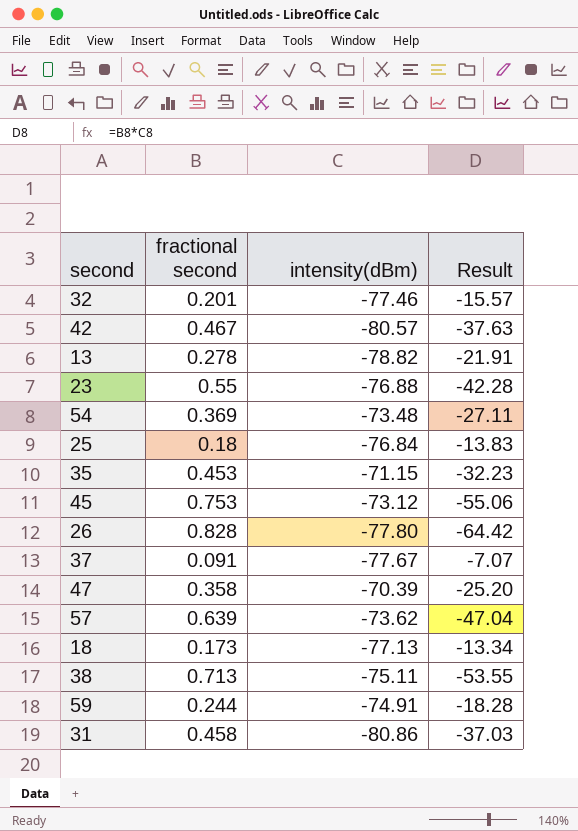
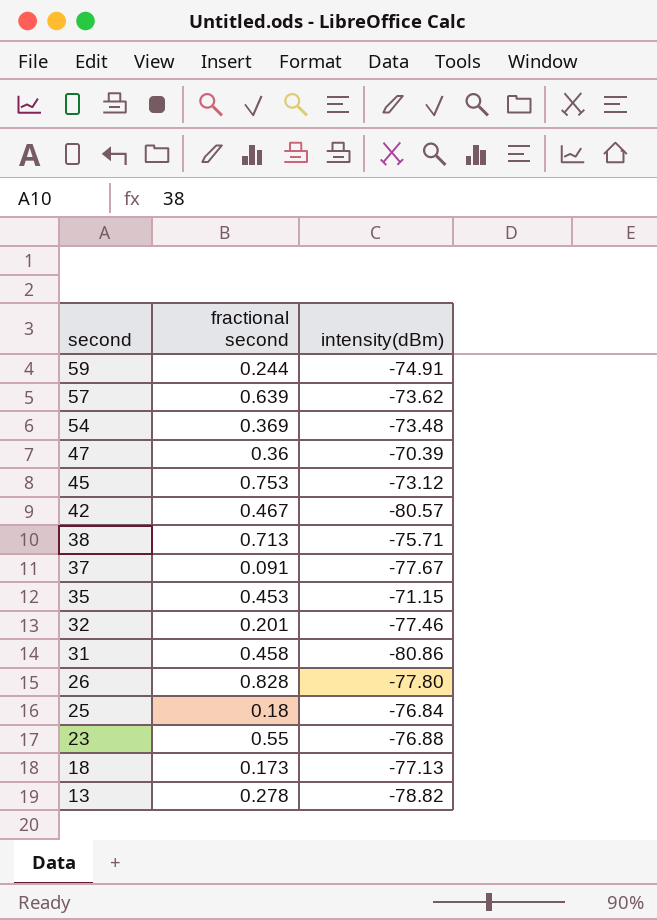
row order: none -> second descending
column Result | formula: [fractional second] * [intensity(dBm)] -> none
47 | fractional second: 0.358 -> 0.36
38 | intensity(dBm): -75.11 -> -75.71

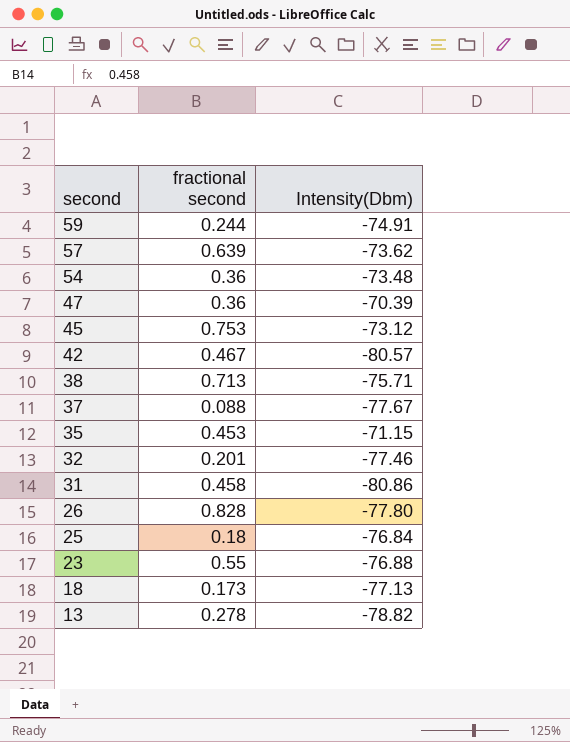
column name: intensity(dBm) -> Intensity(Dbm)
54 | fractional second: 0.369 -> 0.36
37 | fractional second: 0.091 -> 0.088

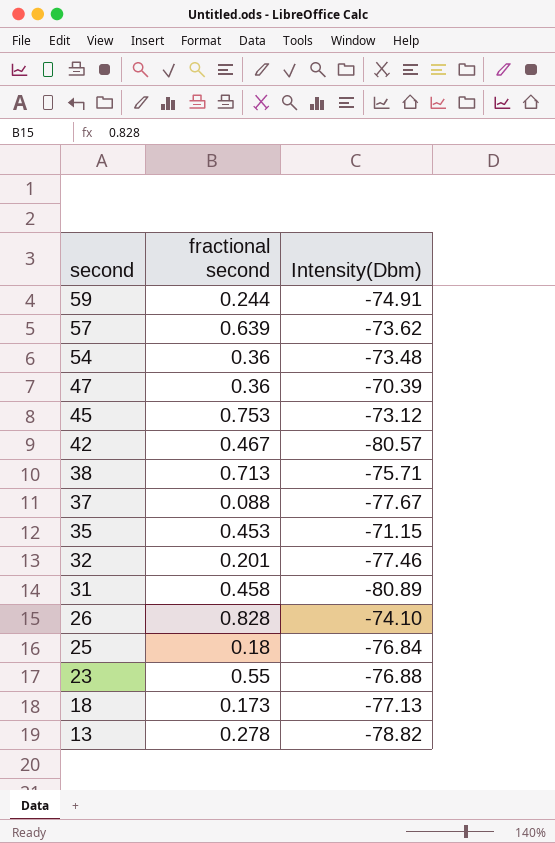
31 | Intensity(Dbm): -80.86 -> -80.89
26 | Intensity(Dbm): -77.80 -> -74.10

